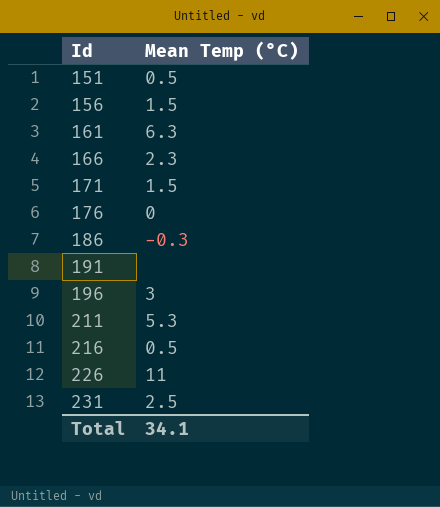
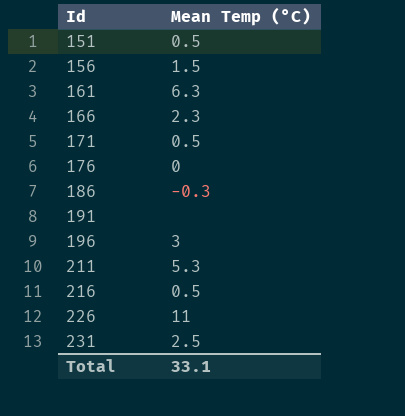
171 | Mean Temp (°C): 1.5 -> 0.5
Total | Mean Temp (°C): 34.1 -> 33.1

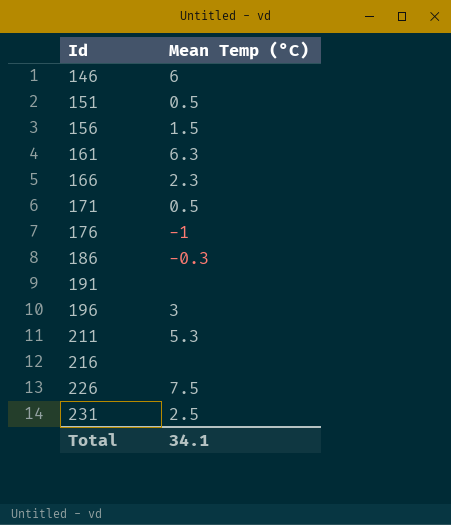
row 146: none -> 6
176 | Mean Temp (°C): 0 -> -1
216 | Mean Temp (°C): 0.5 -> none
226 | Mean Temp (°C): 11 -> 7.5
Total | Mean Temp (°C): 33.1 -> 34.1

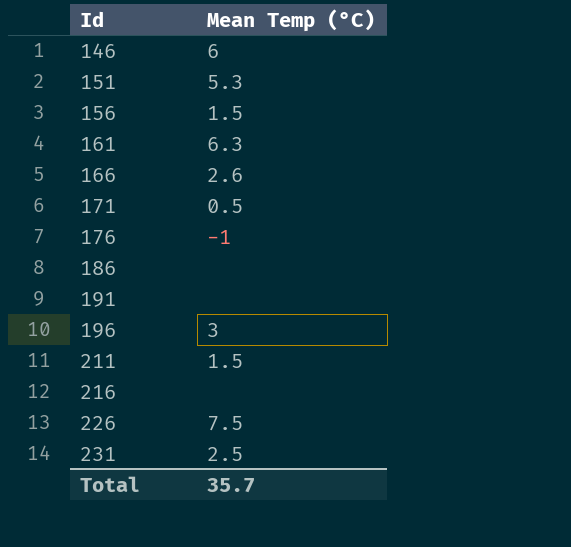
151 | Mean Temp (°C): 0.5 -> 5.3
166 | Mean Temp (°C): 2.3 -> 2.6
186 | Mean Temp (°C): -0.3 -> none
211 | Mean Temp (°C): 5.3 -> 1.5
Total | Mean Temp (°C): 34.1 -> 35.7

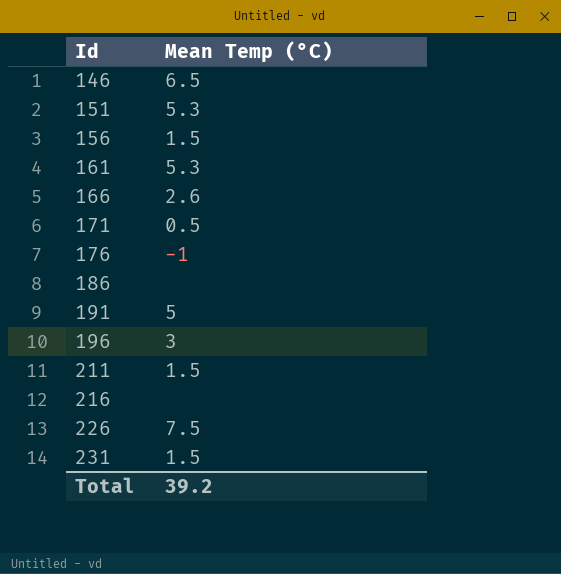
146 | Mean Temp (°C): 6 -> 6.5
161 | Mean Temp (°C): 6.3 -> 5.3
191 | Mean Temp (°C): none -> 5
231 | Mean Temp (°C): 2.5 -> 1.5
Total | Mean Temp (°C): 35.7 -> 39.2

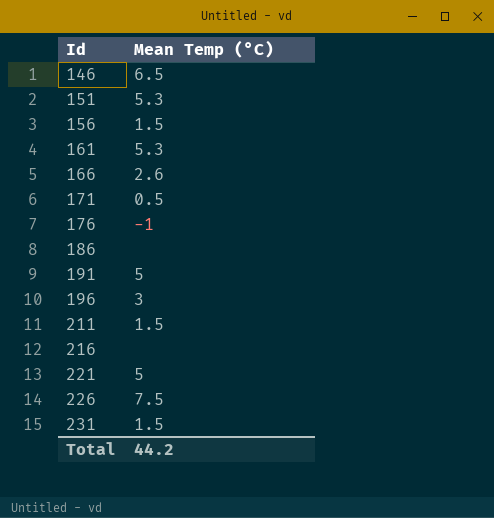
row 221: none -> 5
Total | Mean Temp (°C): 39.2 -> 44.2

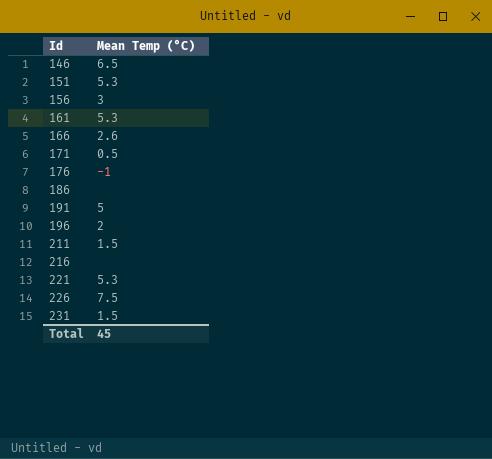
156 | Mean Temp (°C): 1.5 -> 3
196 | Mean Temp (°C): 3 -> 2
221 | Mean Temp (°C): 5 -> 5.3
Total | Mean Temp (°C): 44.2 -> 45

